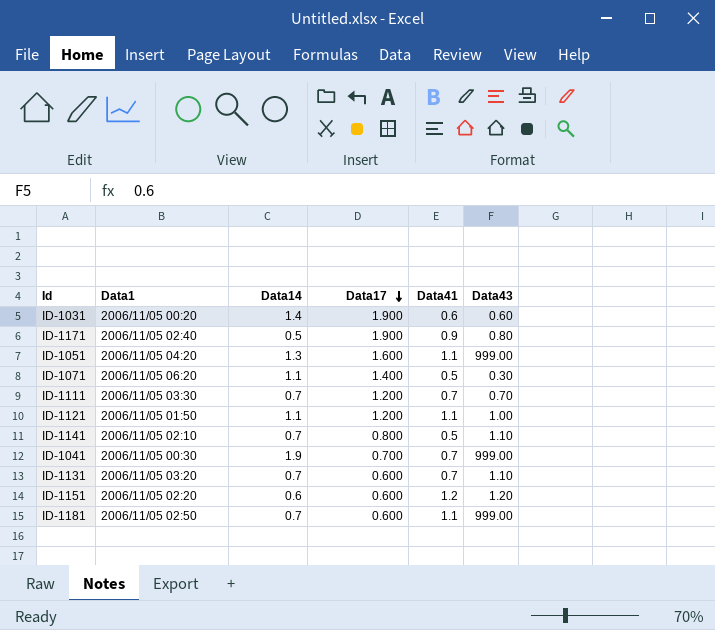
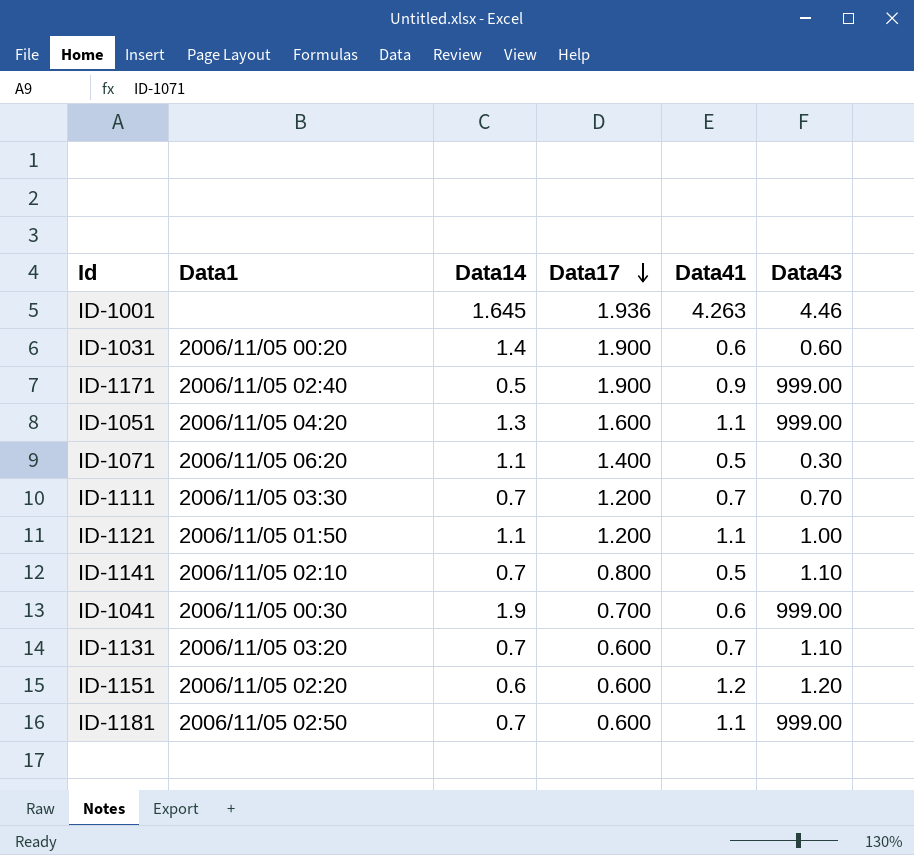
row ID-1001: none -> none | 1.645 | 1.936 | 4.263 | 4.46
ID-1171 | Data43: 0.80 -> 999.00
ID-1041 | Data41: 0.7 -> 0.6

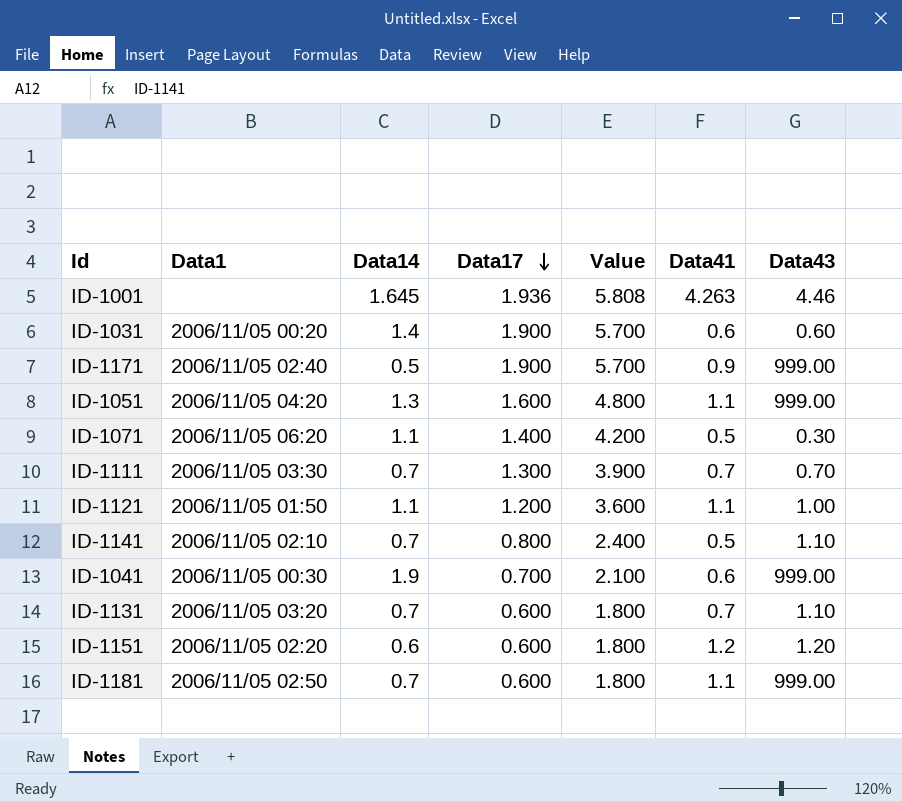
column Value | formula: none -> [Data17] * 3
ID-1111 | Data17: 1.200 -> 1.300

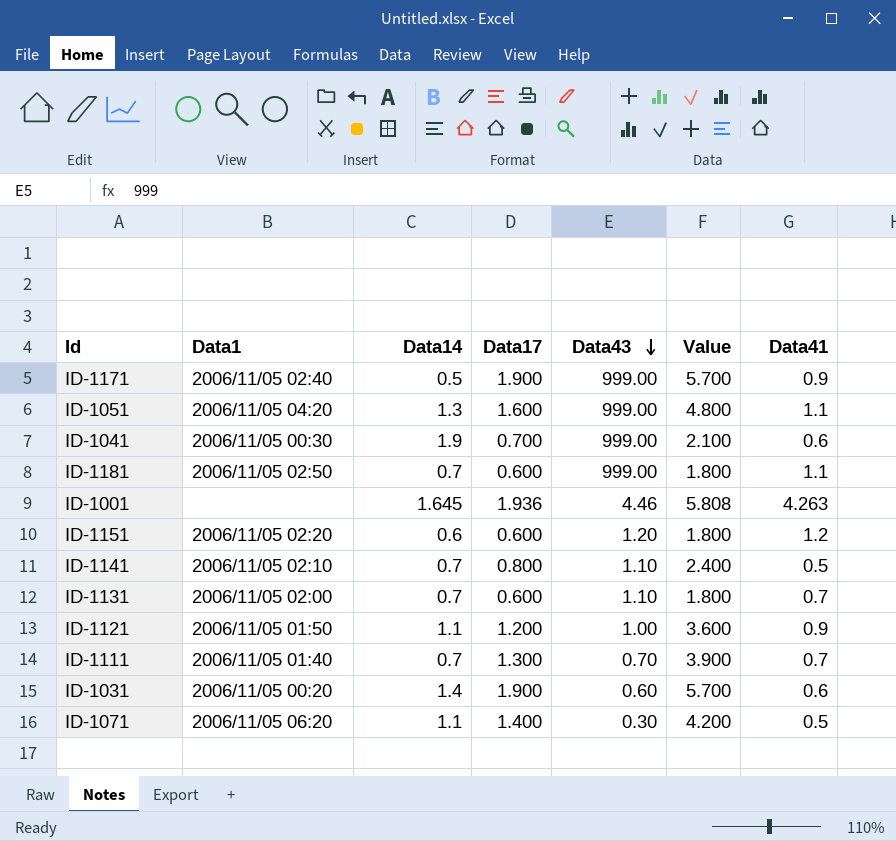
row order: Data17 descending -> Data43 descending
column Data43 | position: 7 -> 5
ID-1131 | Data1: 2006/11/05 03:20 -> 2006/11/05 02:00
ID-1121 | Data41: 1.1 -> 0.9
ID-1111 | Data1: 2006/11/05 03:30 -> 2006/11/05 01:40

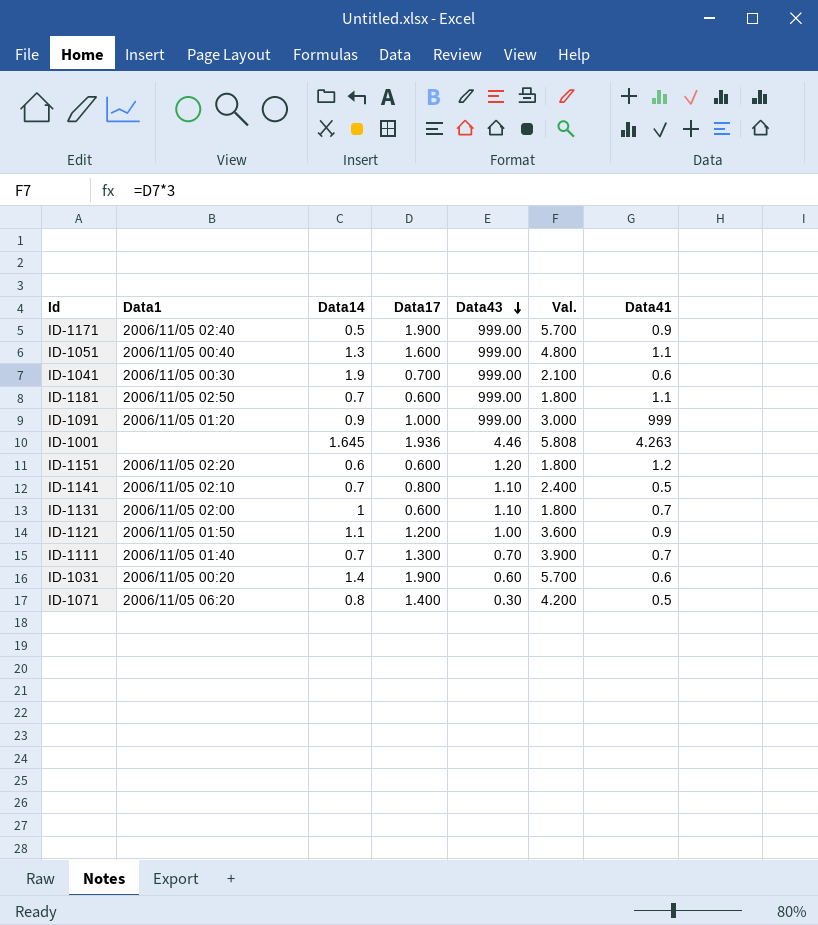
column name: Value -> Val.
ID-1051 | Data1: 2006/11/05 04:20 -> 2006/11/05 00:40
row ID-1091: none -> 2006/11/05 01:20 | 0.9 | 1.000 | 999.00 | 3.000 | 999
ID-1131 | Data14: 0.7 -> 1
ID-1071 | Data14: 1.1 -> 0.8

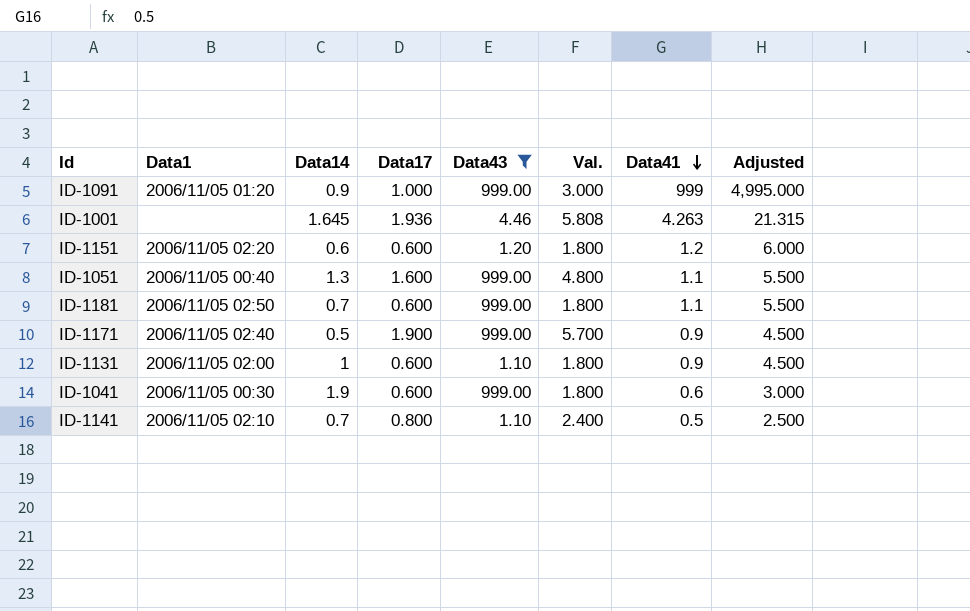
filter: none -> Data43 >= 1.10
row order: Data43 descending -> Data41 descending
column Adjusted | formula: none -> [Data41] * 5
ID-1131 | Data41: 0.7 -> 0.9
ID-1041 | Data17: 0.700 -> 0.600
ID-1041 | Val.: 2.100 -> 1.800

